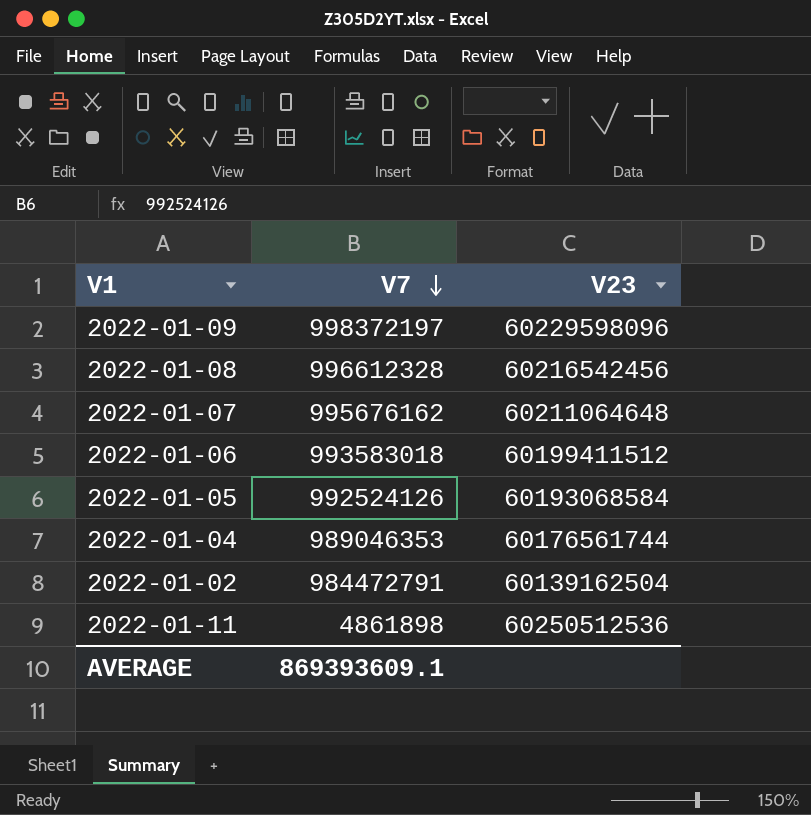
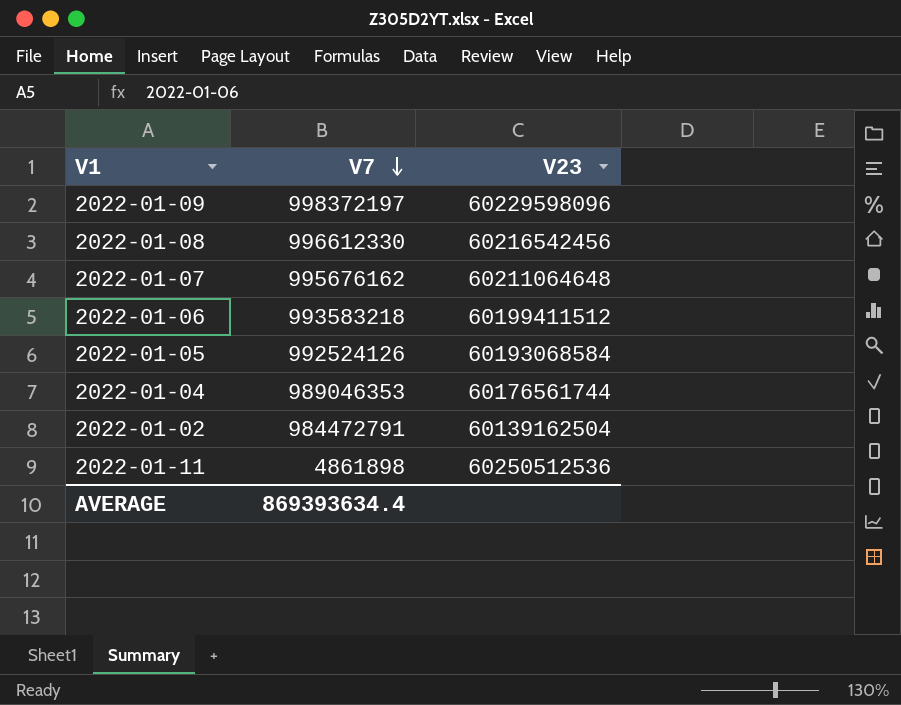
2022-01-08 | V7: 996612328 -> 996612330
2022-01-06 | V7: 993583018 -> 993583218
AVERAGE | V7: 869393609.1 -> 869393634.4

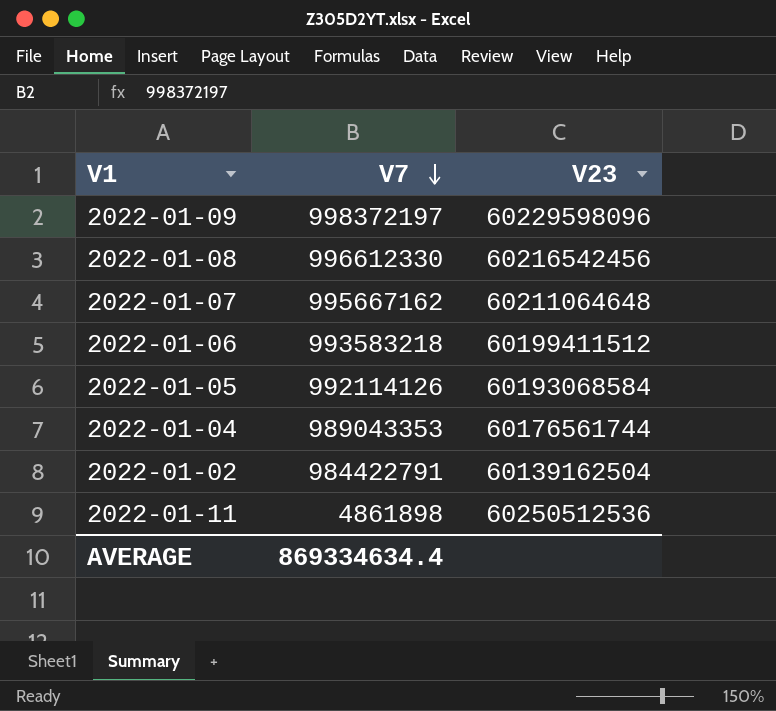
2022-01-07 | V7: 995676162 -> 995667162
2022-01-05 | V7: 992524126 -> 992114126
2022-01-04 | V7: 989046353 -> 989043353
2022-01-02 | V7: 984472791 -> 984422791
AVERAGE | V7: 869393634.4 -> 869334634.4

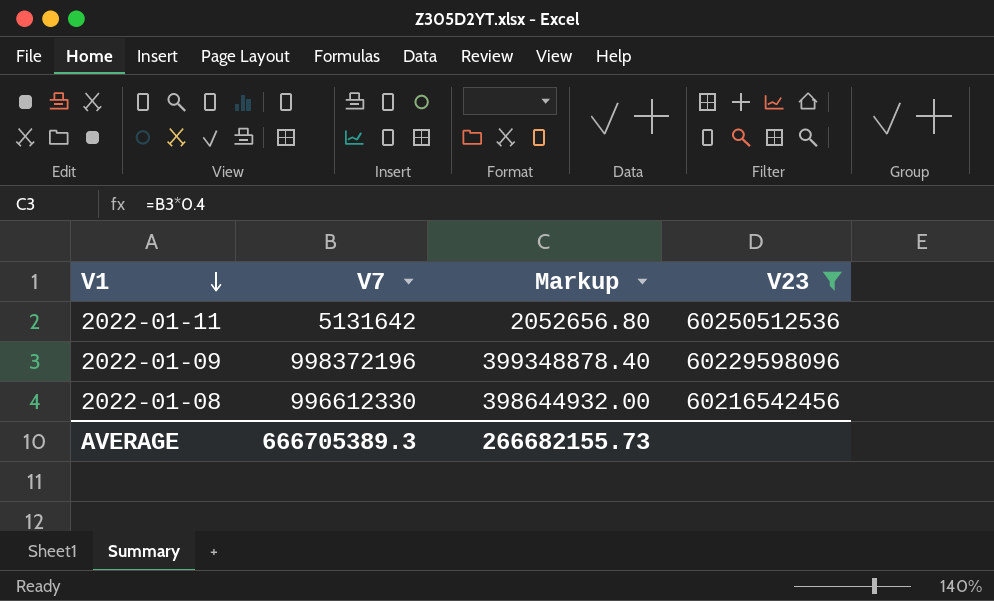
filter: none -> V23 >= 60216542456
row order: V7 descending -> V1 descending
column Markup | formula: none -> [V7] * 0.4
2022-01-11 | V7: 4861898 -> 5131642
2022-01-09 | V7: 998372197 -> 998372196
AVERAGE | V7: 869334634.4 -> 666705389.3

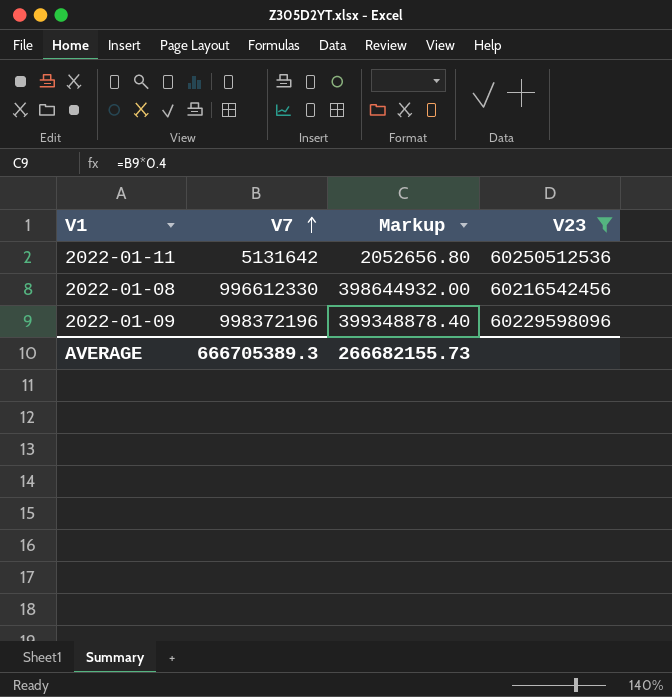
row order: V1 descending -> V7 ascending

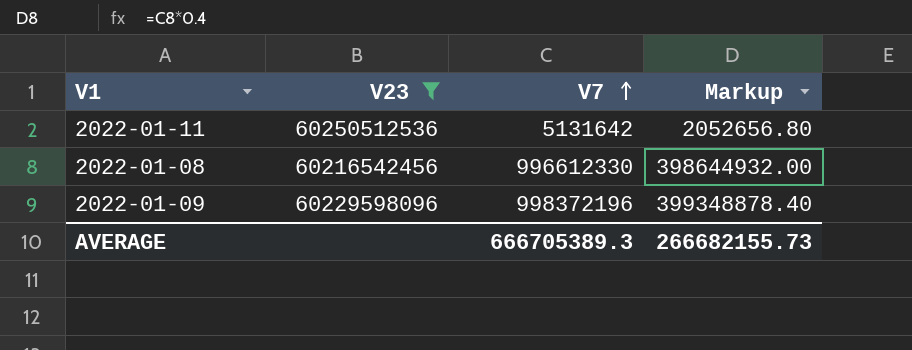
column V23 | position: 4 -> 2

